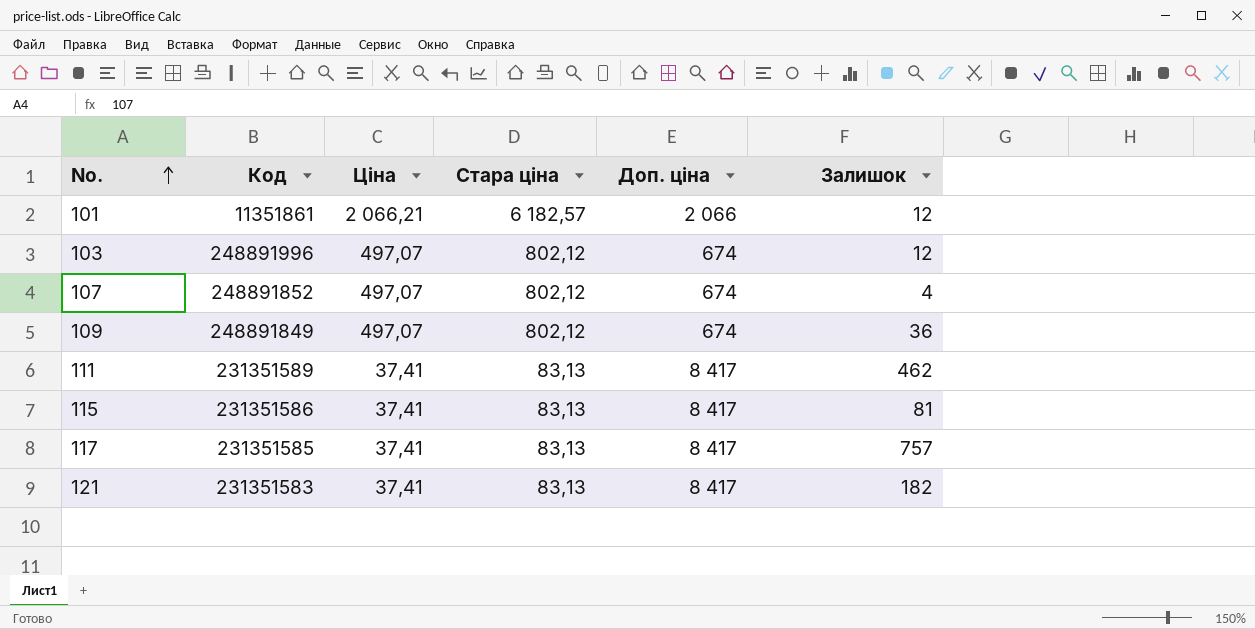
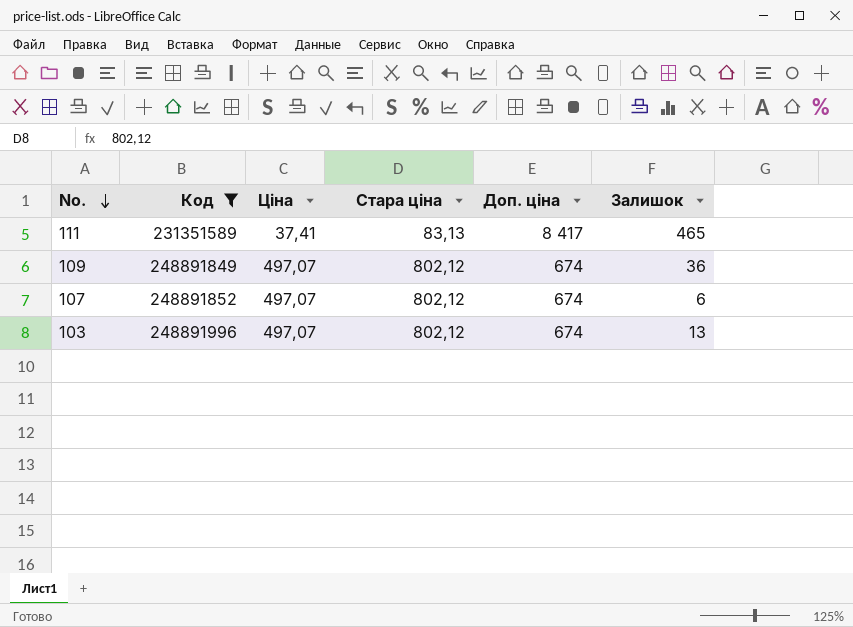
filter: none -> Код >= 231351589
row order: No. ascending -> No. descending
111 | Залишок: 462 -> 465
107 | Залишок: 4 -> 6
103 | Залишок: 12 -> 13

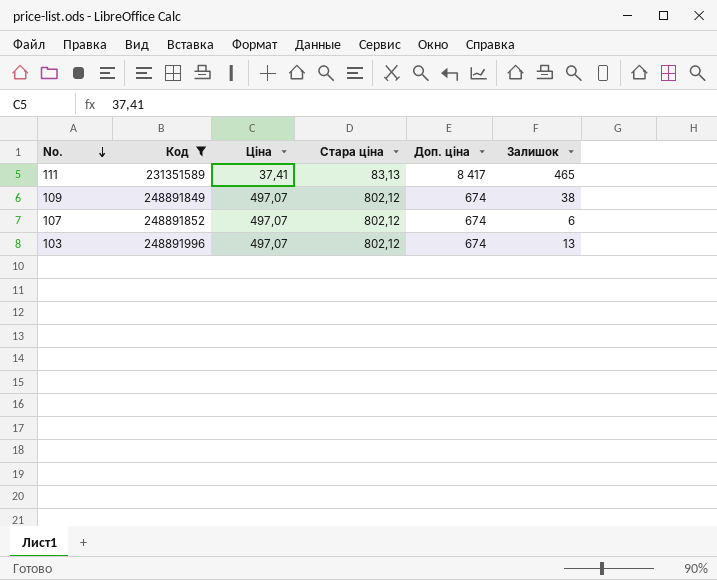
109 | Залишок: 36 -> 38

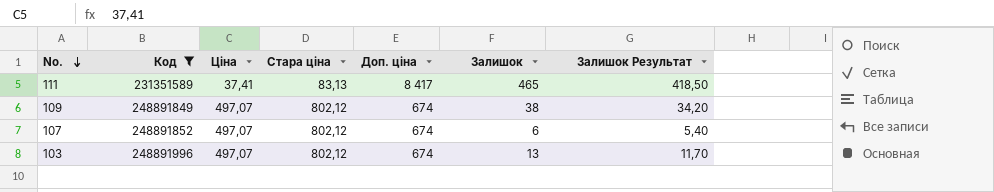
column Залишок Результат | formula: none -> [Залишок] * 0,9

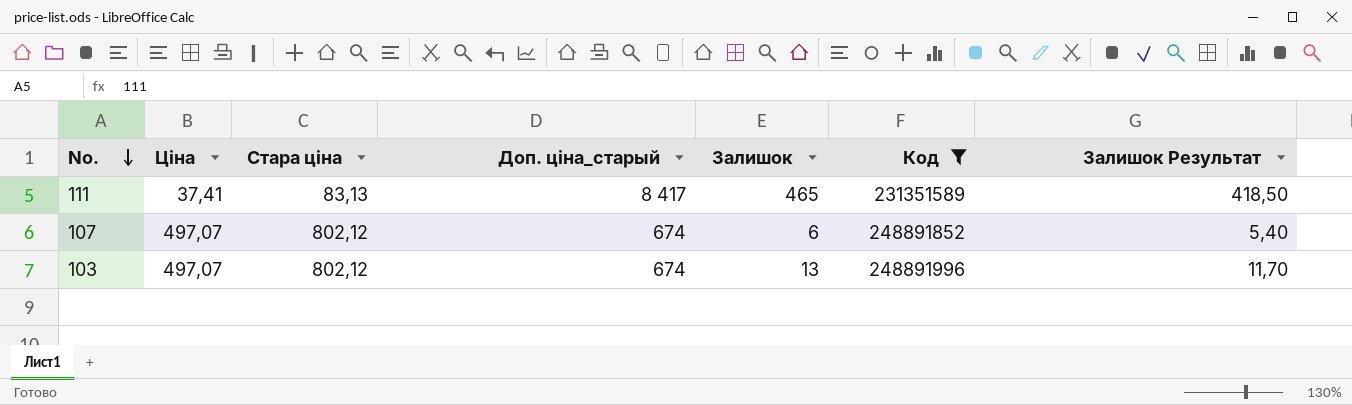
column name: Доп. ціна -> Доп. ціна_старый
column Код | position: 2 -> 6
row 109: 248891849 | 497,07 | 802,12 | 674 | 38 | 34,20 -> none

